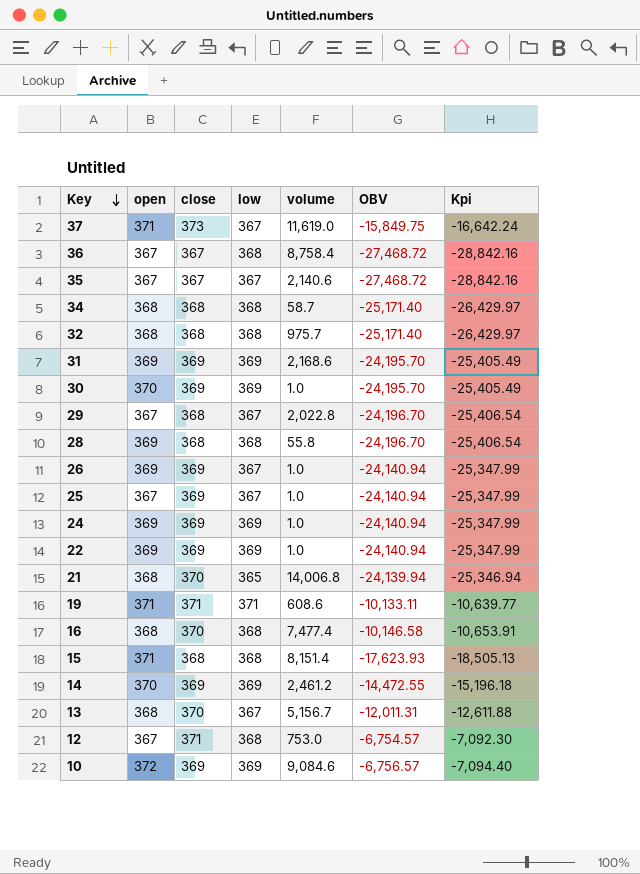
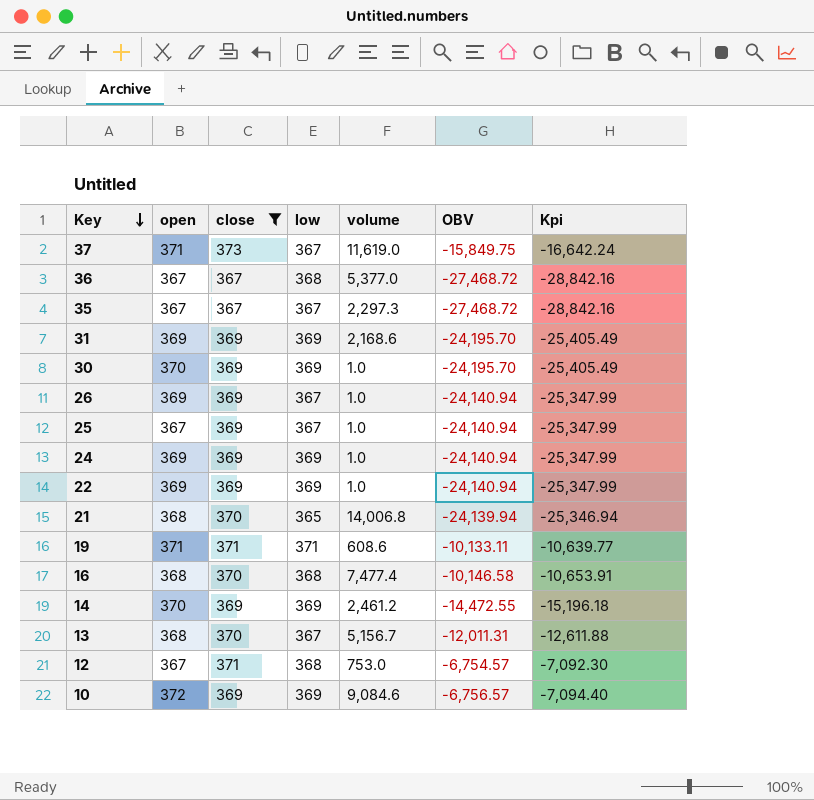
filter: none -> close != 368
36 | volume: 8,758.4 -> 5,377.0
35 | volume: 2,140.6 -> 2,297.3

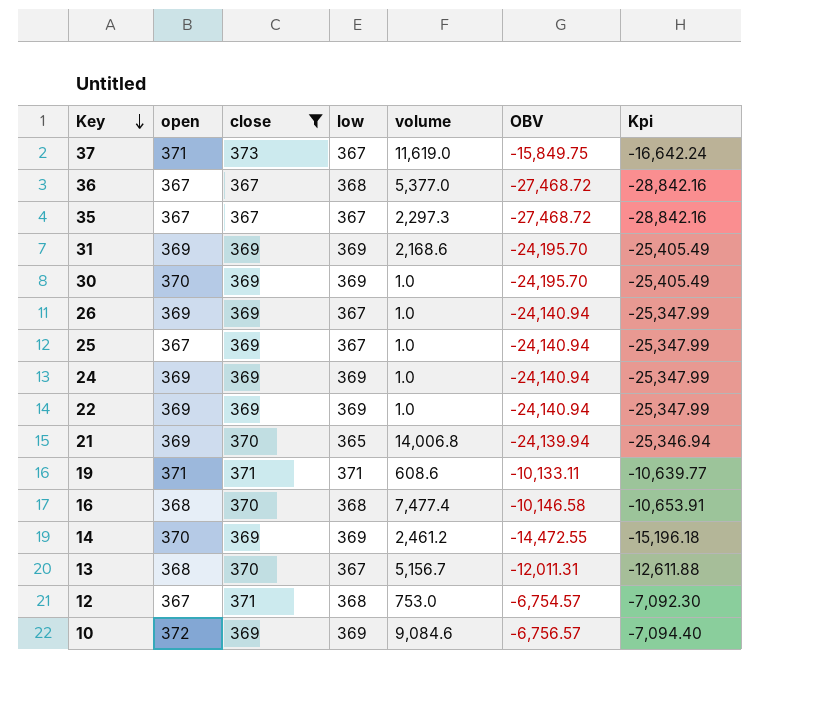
21 | open: 368 -> 369

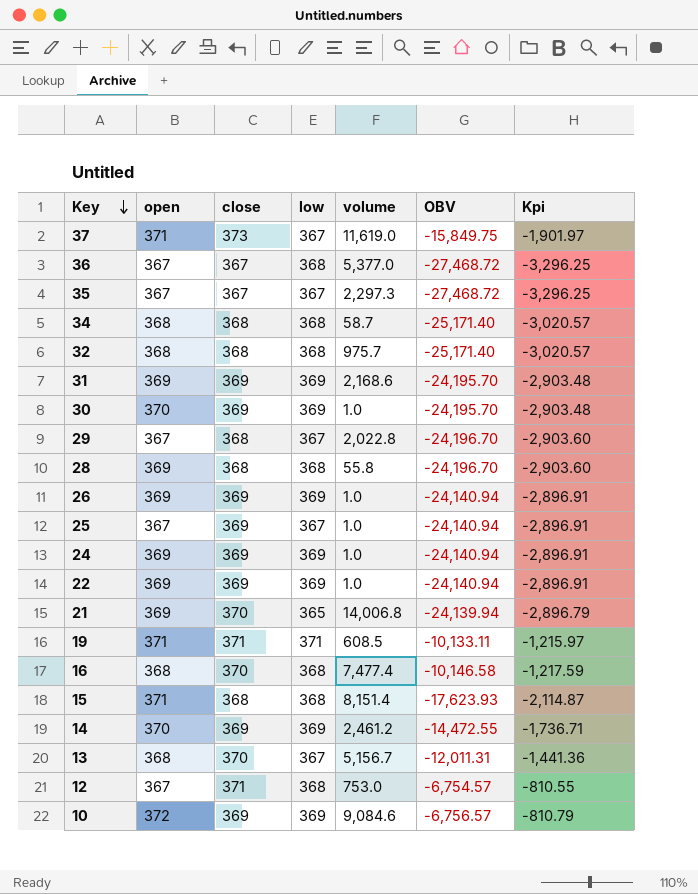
filter: close != 368 -> none
column Kpi | formula: [OBV] * 1.05 -> [OBV] * 0.12
26 | low: 367 -> 369
19 | volume: 608.6 -> 608.5

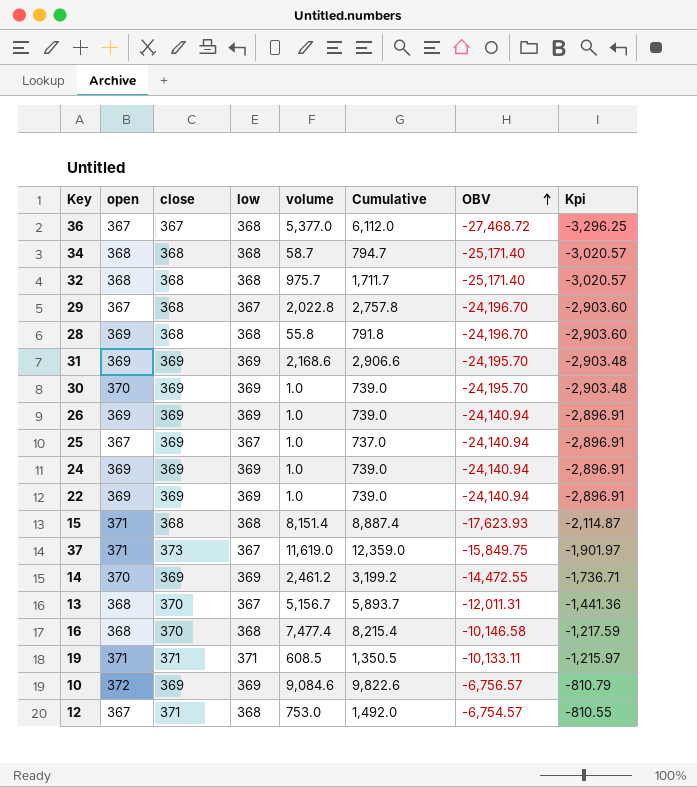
row order: Key descending -> OBV ascending
column Cumulative | formula: none -> [close] + [low] + [volume]
row 35: 367 | 367 | 367 | 2,297.3 | -27,468.72 | -3,296.25 -> none
row 21: 369 | 370 | 365 | 14,006.8 | -24,139.94 | -2,896.79 -> none

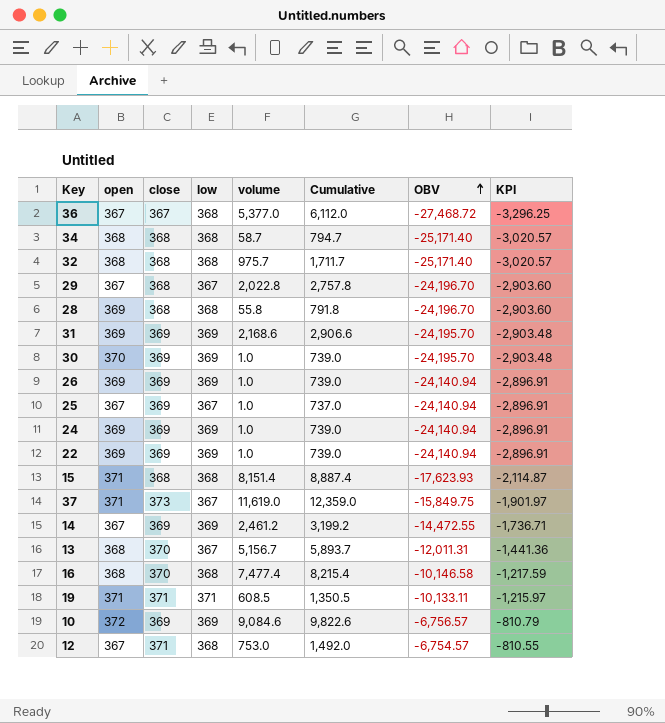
column name: Kpi -> KPI
14 | open: 370 -> 367

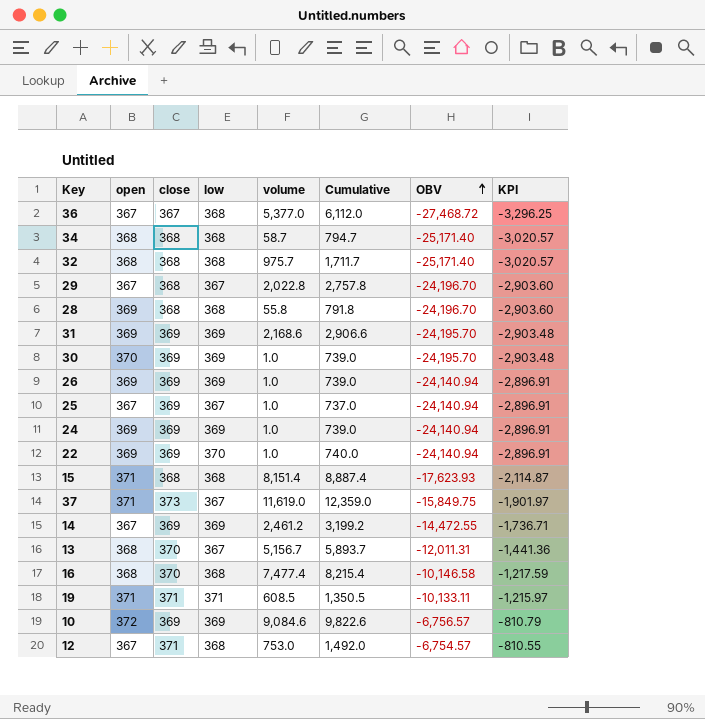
22 | low: 369 -> 370
22 | Cumulative: 739.0 -> 740.0

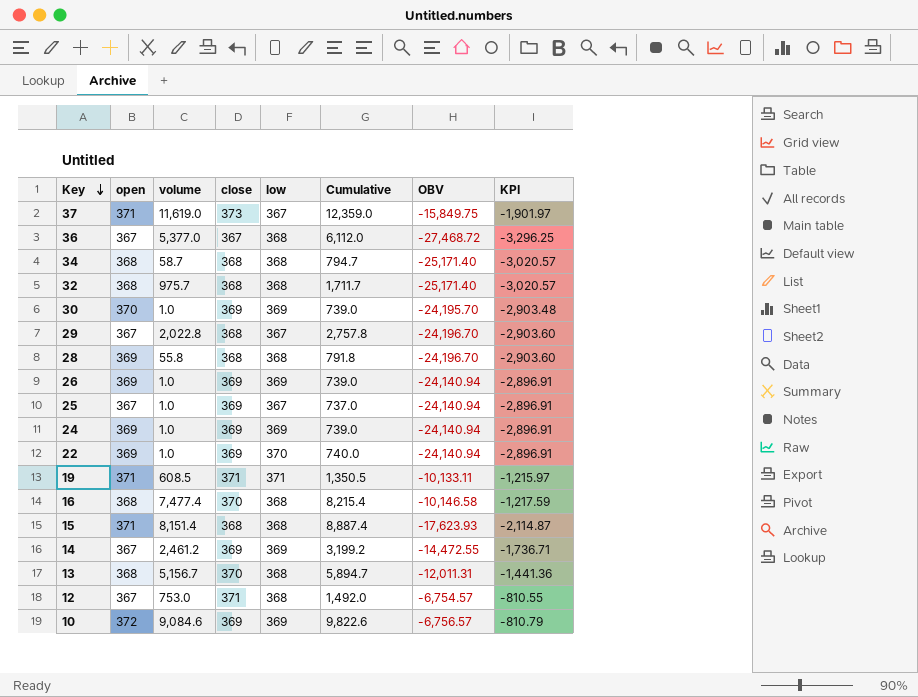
row order: OBV ascending -> Key descending
column volume | position: 5 -> 3
row 31: 369 | 369 | 369 | 2,168.6 | 2,906.6 | -24,195.70 | -2,903.48 -> none
13 | low: 367 -> 368
13 | Cumulative: 5,893.7 -> 5,894.7

